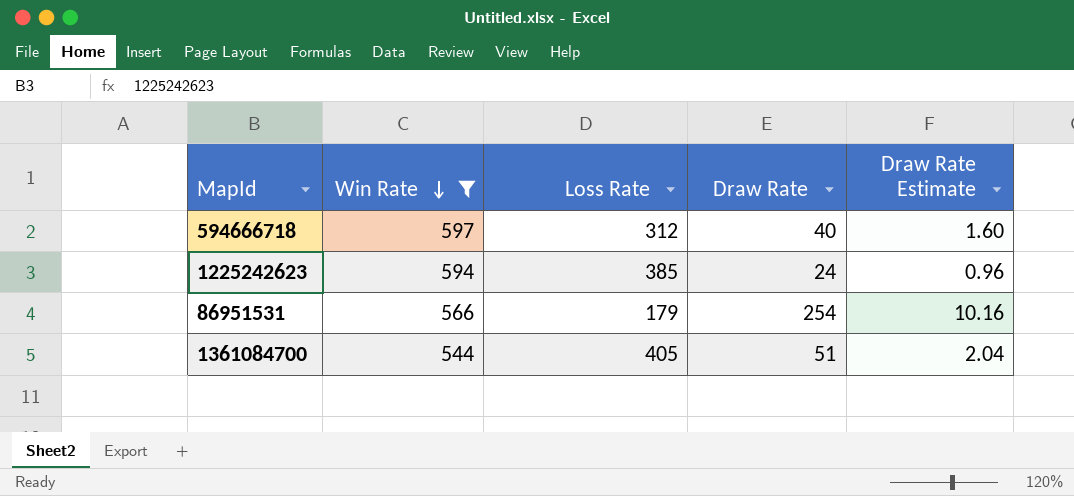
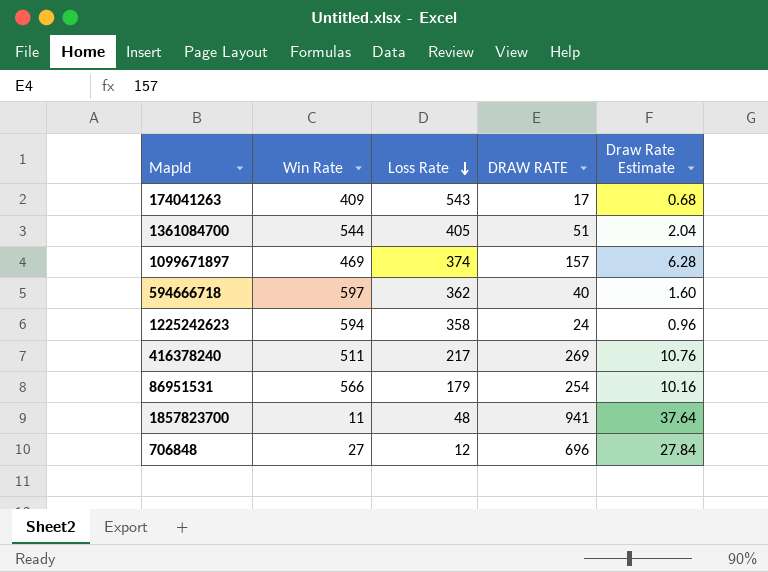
filter: Win Rate >= 544 -> none
row order: Win Rate descending -> Loss Rate descending
column name: Draw Rate -> DRAW RATE
594666718 | Loss Rate: 312 -> 362
1225242623 | Loss Rate: 385 -> 358

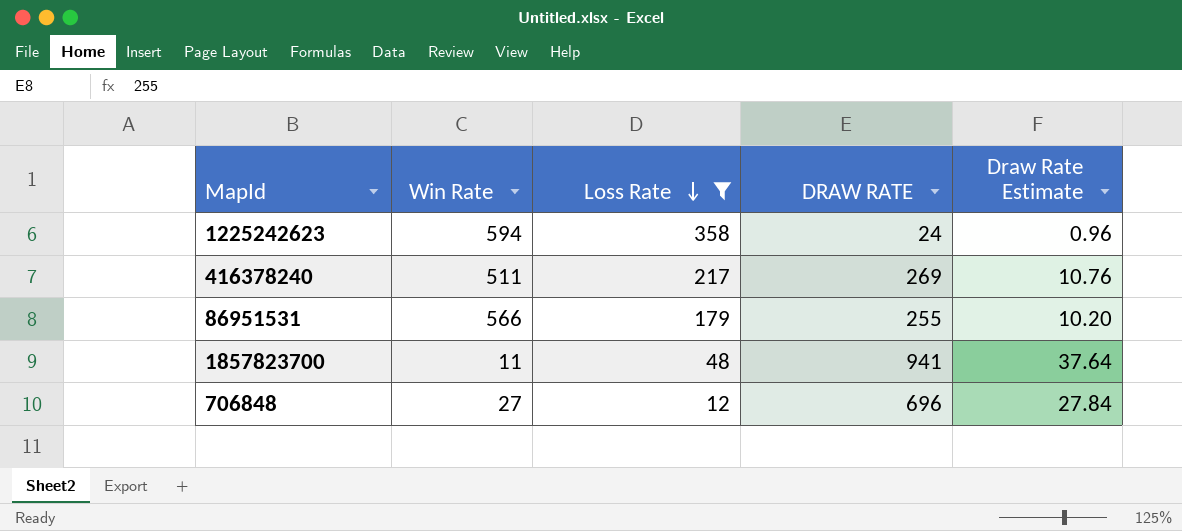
filter: none -> Loss Rate <= 358
86951531 | DRAW RATE: 254 -> 255
86951531 | Draw Rate Estimate: 10.16 -> 10.20

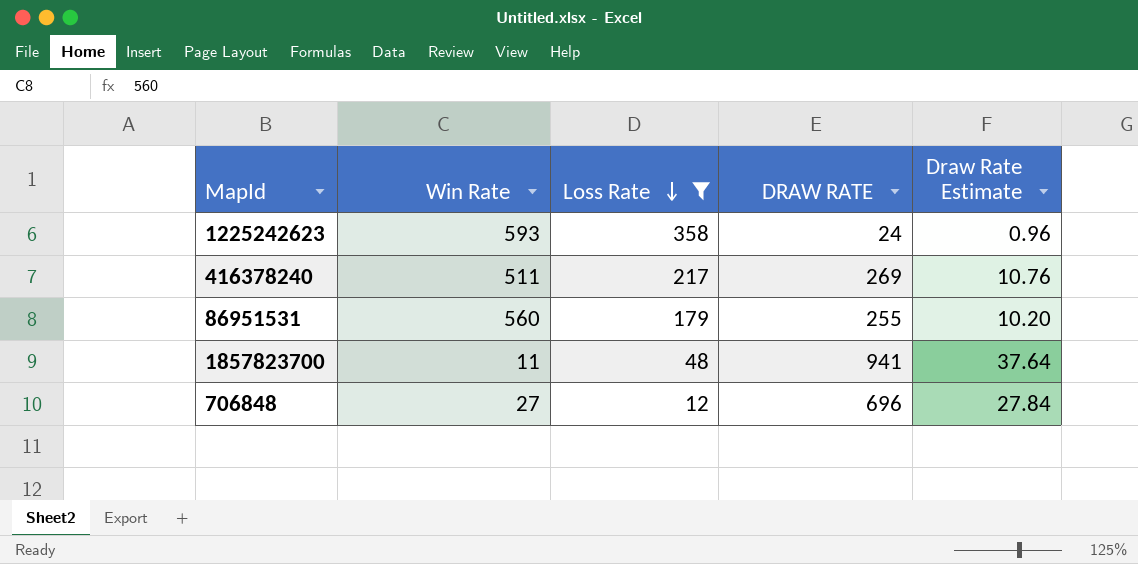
1225242623 | Win Rate: 594 -> 593
86951531 | Win Rate: 566 -> 560

